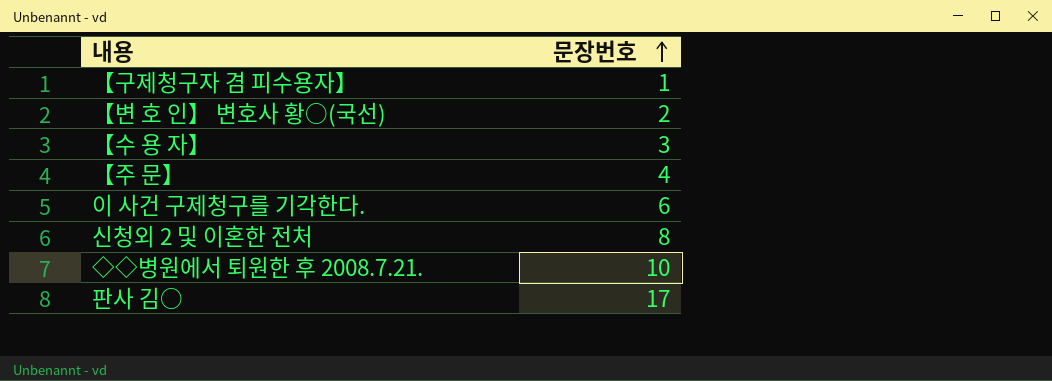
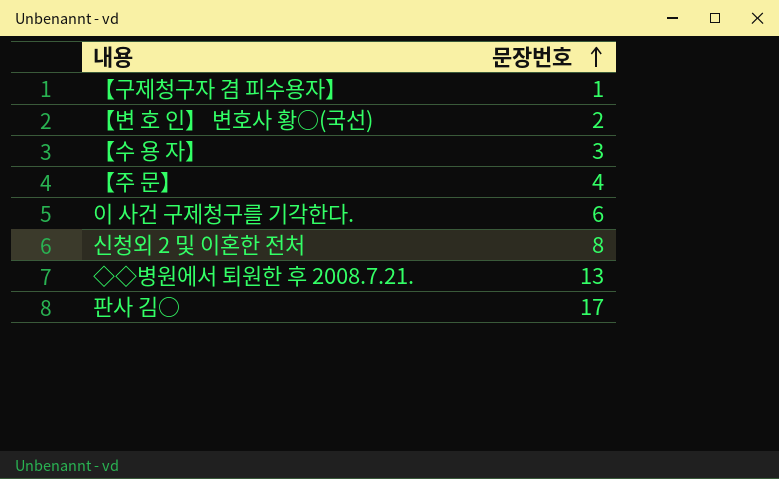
◇◇병원에서 퇴원한 후 2008.7.21. | 문장번호: 10 -> 13

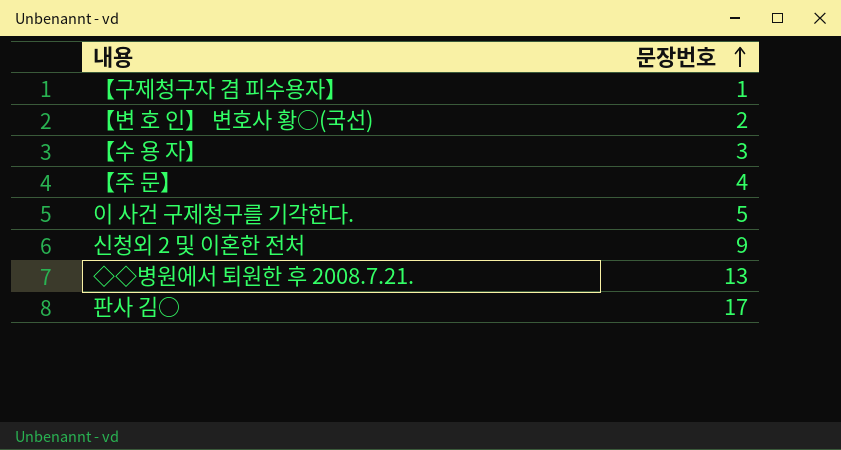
이 사건 구제청구를 기각한다. | 문장번호: 6 -> 5
신청외 2 및 이혼한 전처 | 문장번호: 8 -> 9

